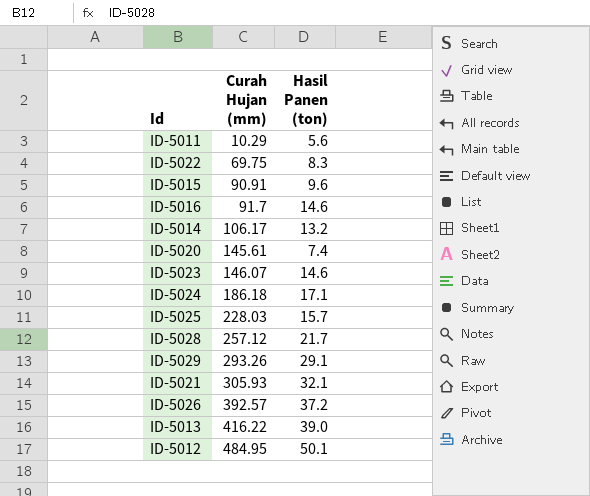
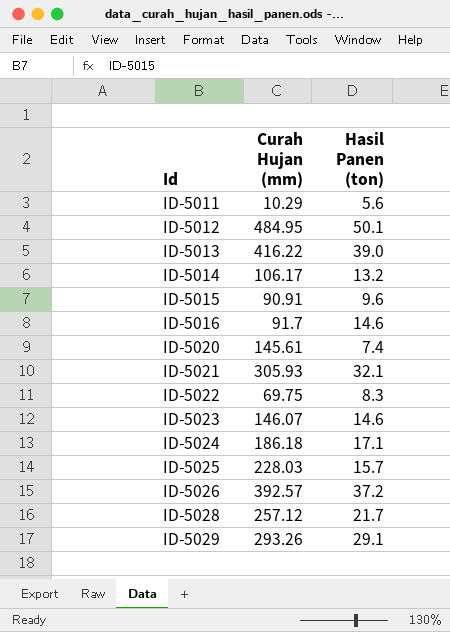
row order: Curah Hujan (mm) ascending -> Id ascending

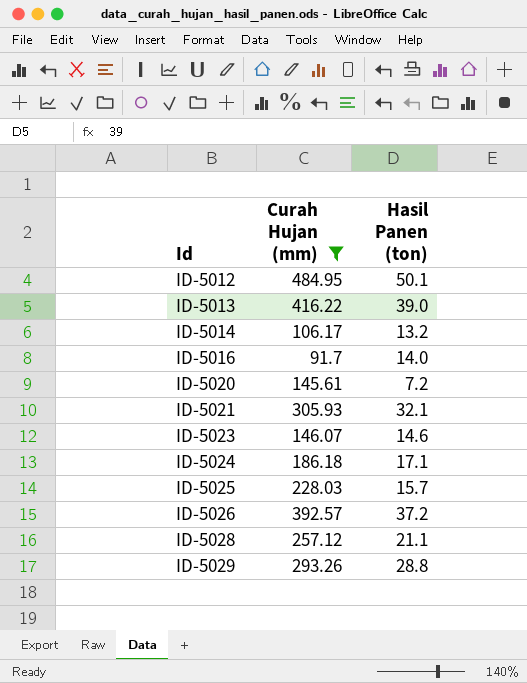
filter: none -> Curah Hujan (mm) >= 91.7
ID-5016 | Hasil Panen (ton): 14.6 -> 14.0
ID-5020 | Hasil Panen (ton): 7.4 -> 7.2
ID-5028 | Hasil Panen (ton): 21.7 -> 21.1
ID-5029 | Hasil Panen (ton): 29.1 -> 28.8

